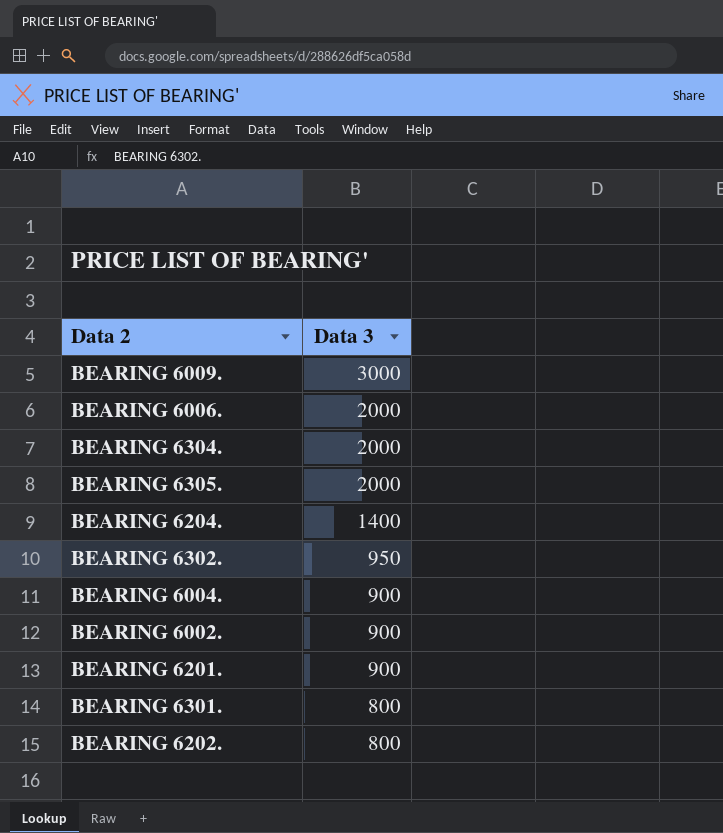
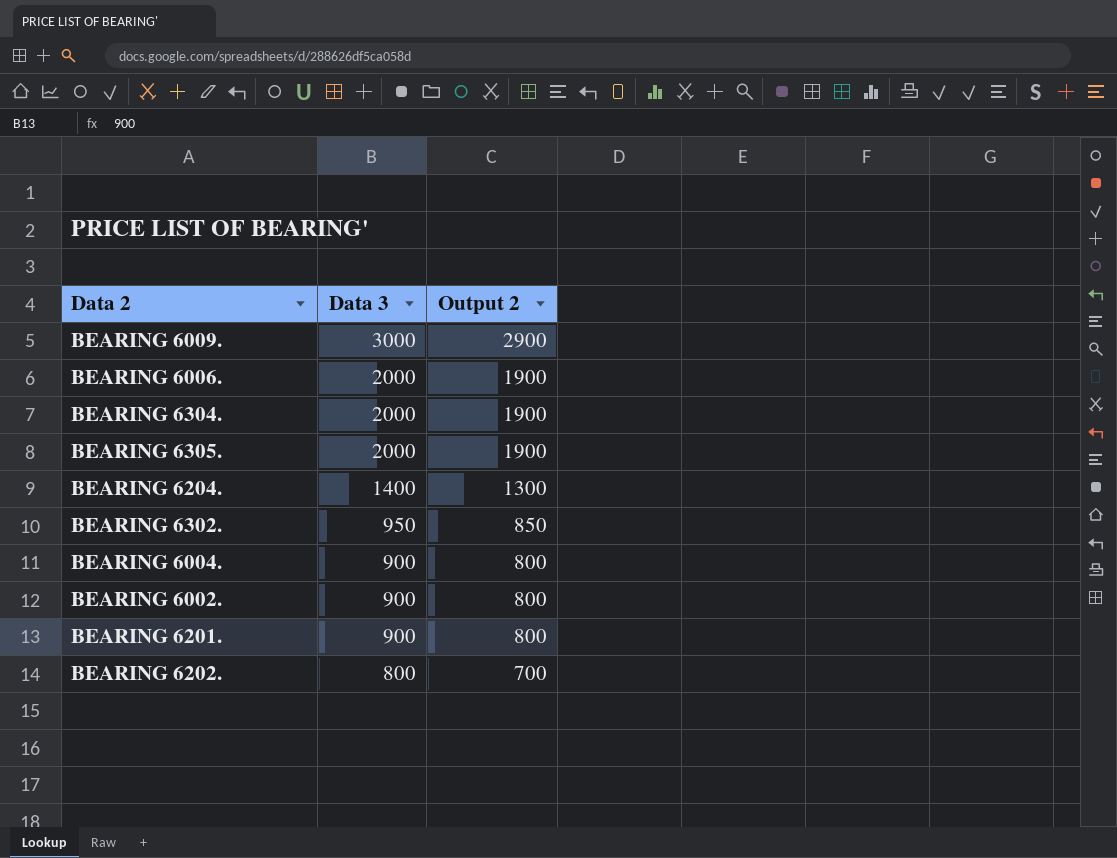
column Output 2 | formula: none -> [Data 3] - 100
row BEARING 6301.: 800 -> none

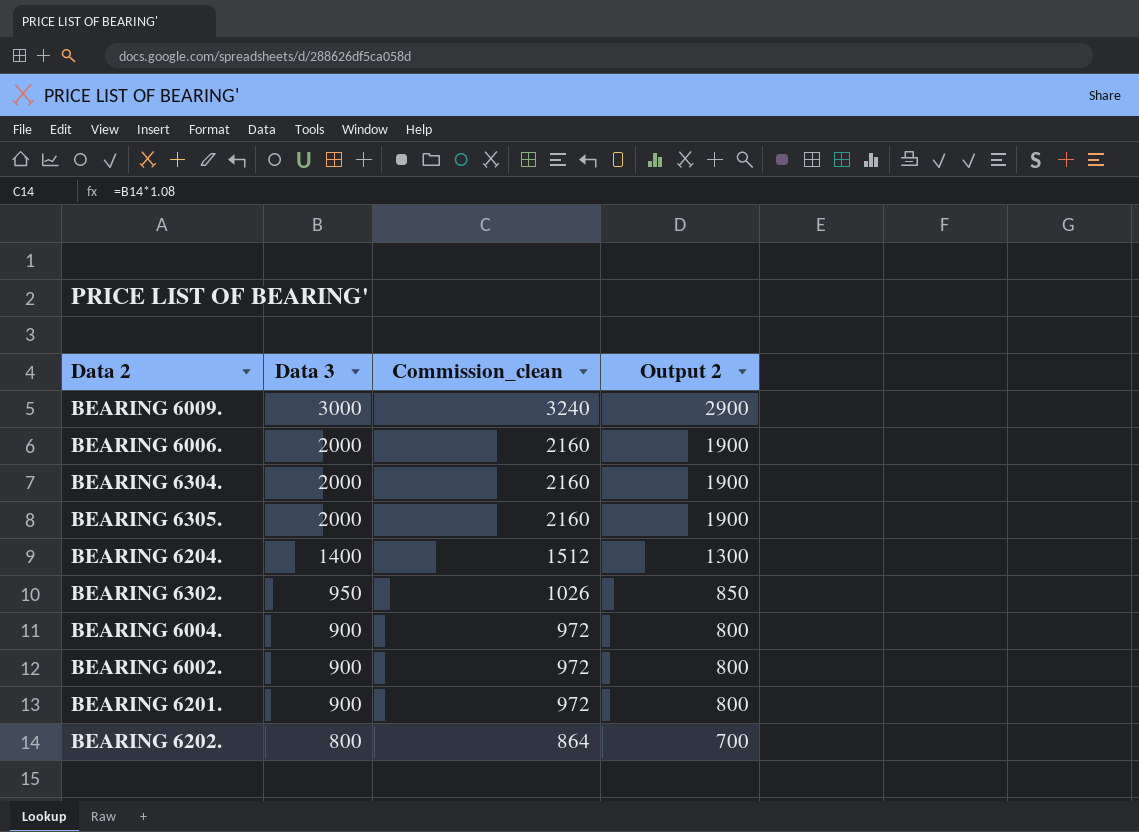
column Commission_clean | formula: none -> [Data 3] * 1.08

